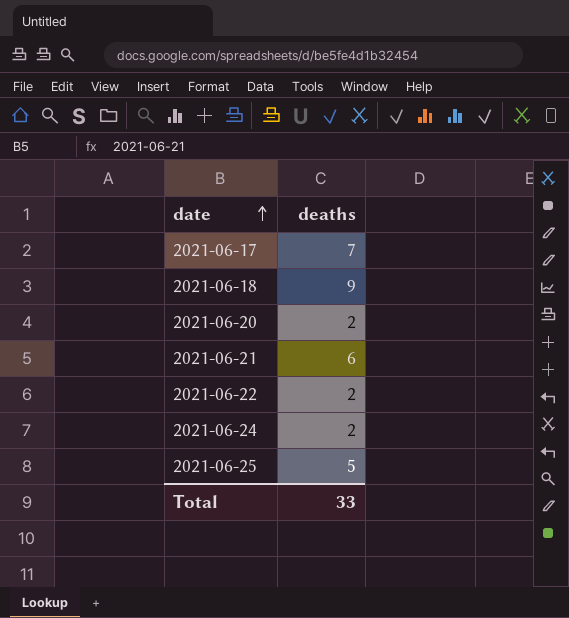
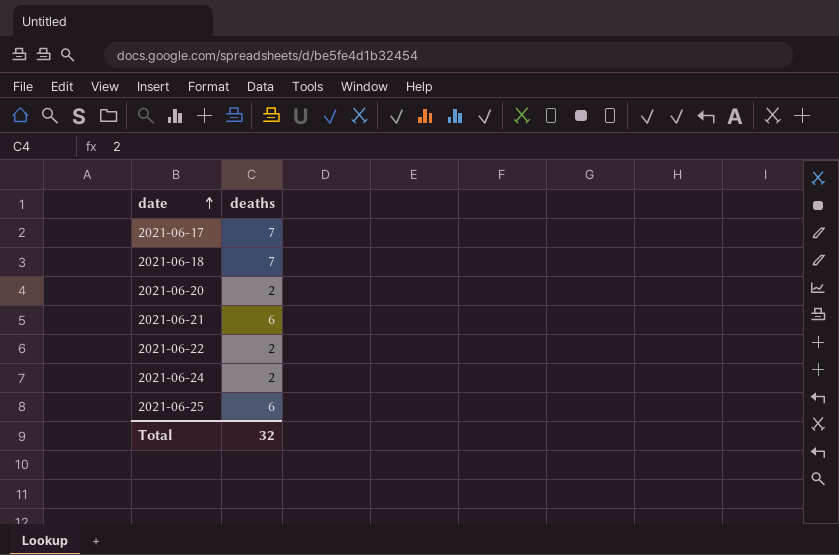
2021-06-18 | deaths: 9 -> 7
2021-06-25 | deaths: 5 -> 6
Total | deaths: 33 -> 32

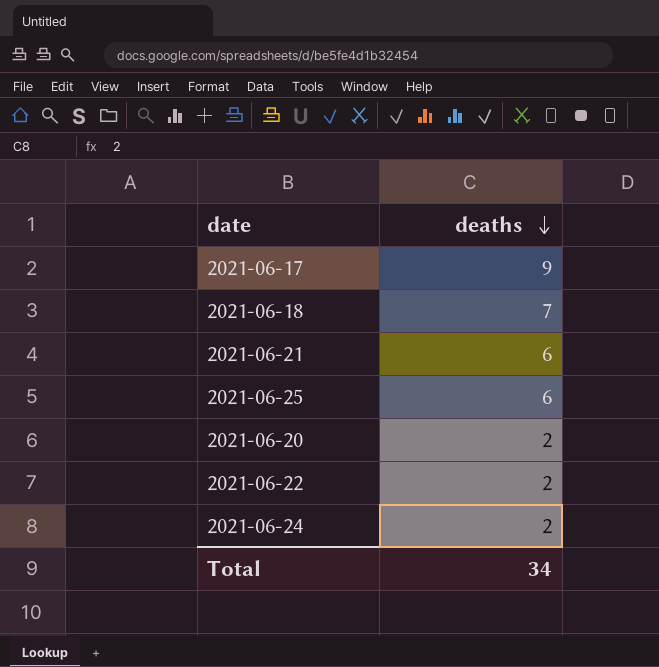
row order: date ascending -> deaths descending
2021-06-17 | deaths: 7 -> 9
Total | deaths: 32 -> 34

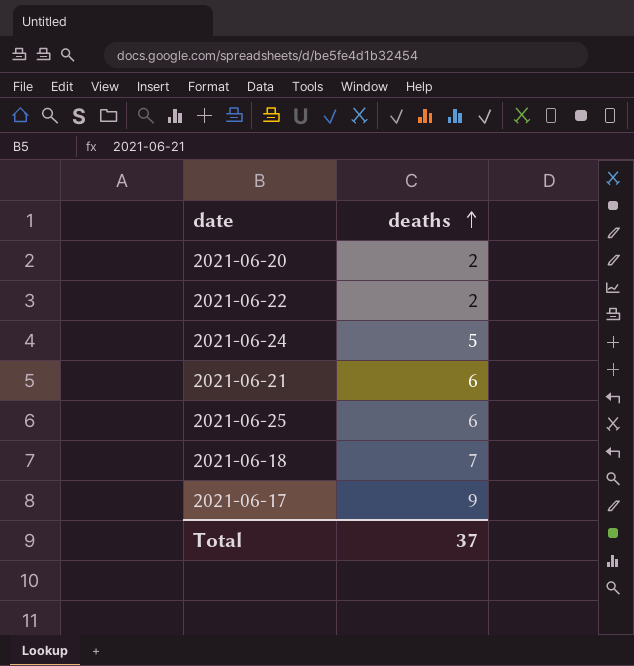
row order: deaths descending -> deaths ascending
2021-06-24 | deaths: 2 -> 5
Total | deaths: 34 -> 37

